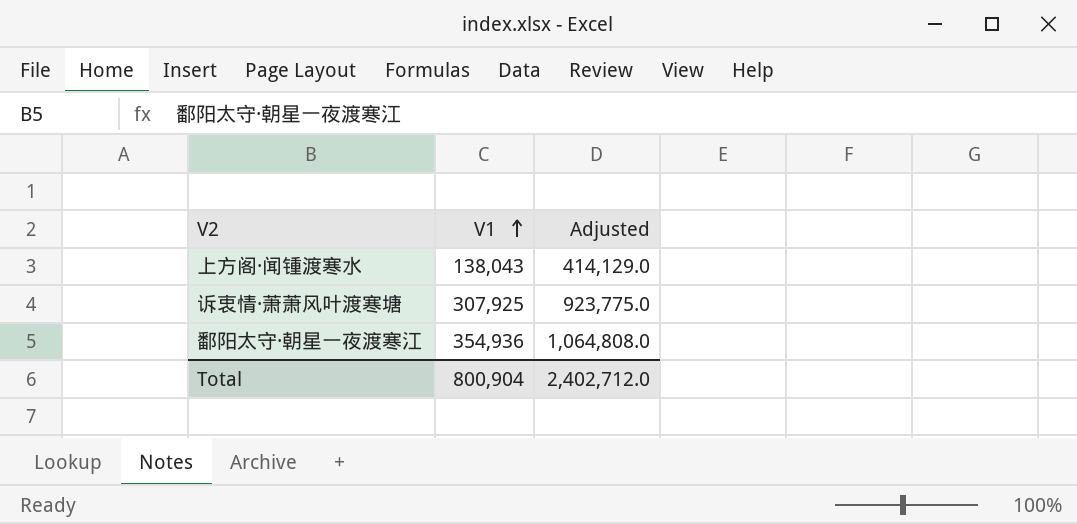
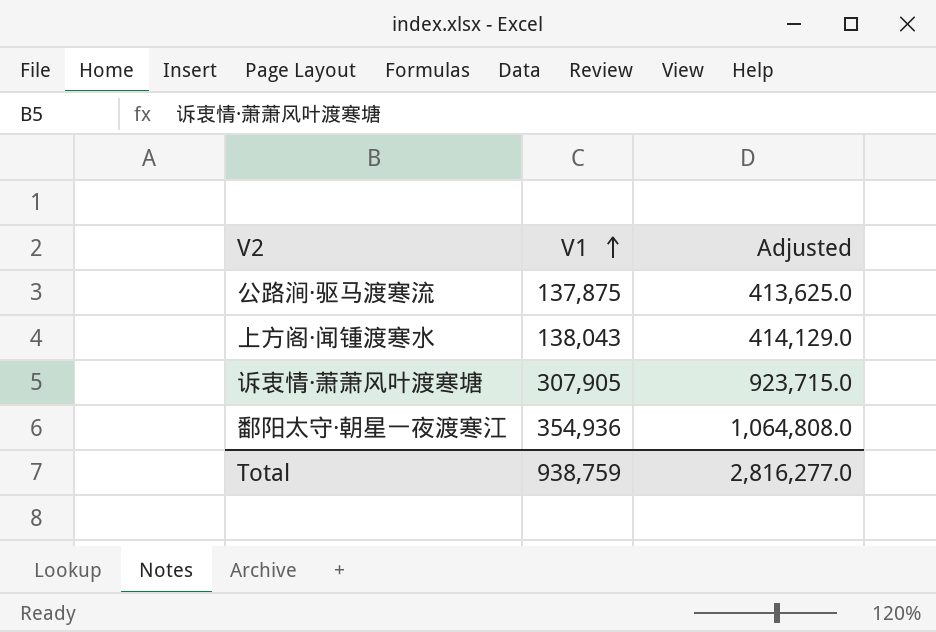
row 公路涧·驱马渡寒流: none -> 137,875 | 413,625.0
诉衷情·萧萧风叶渡寒塘 | V1: 307,925 -> 307,905
诉衷情·萧萧风叶渡寒塘 | Adjusted: 923,775.0 -> 923,715.0
Total | V1: 800,904 -> 938,759
Total | Adjusted: 2,402,712.0 -> 2,816,277.0

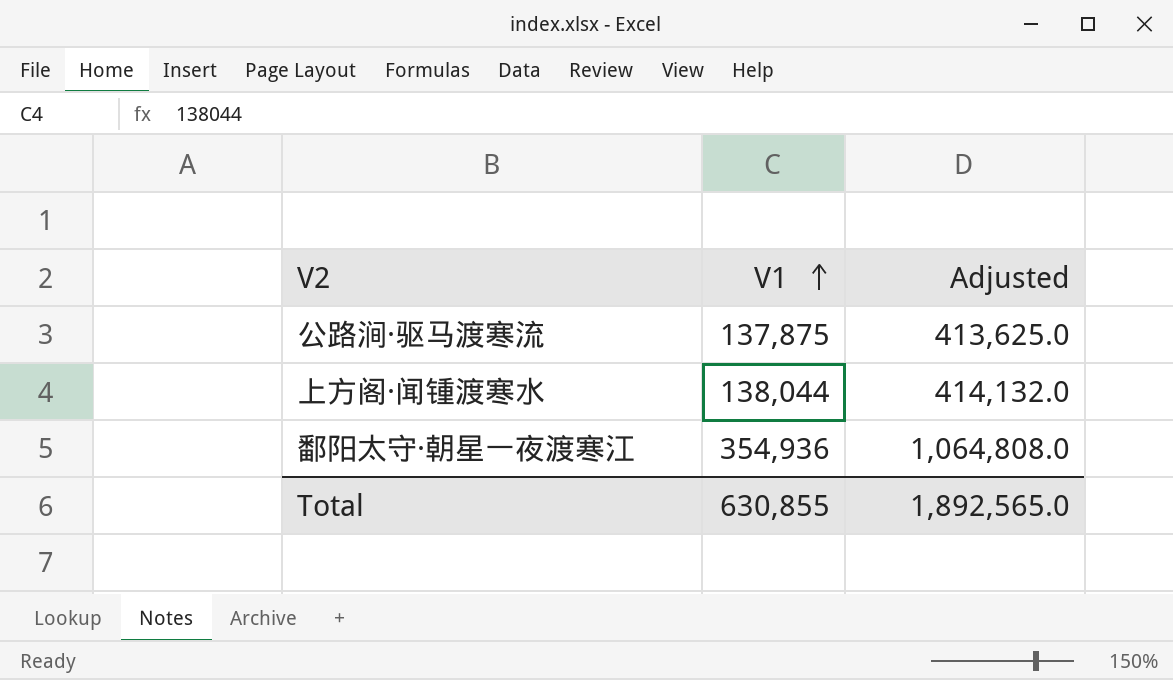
row 诉衷情·萧萧风叶渡寒塘: 307,905 | 923,715.0 -> none
上方阁·闻锺渡寒水 | V1: 138,043 -> 138,044
上方阁·闻锺渡寒水 | Adjusted: 414,129.0 -> 414,132.0
Total | V1: 938,759 -> 630,855
Total | Adjusted: 2,816,277.0 -> 1,892,565.0

